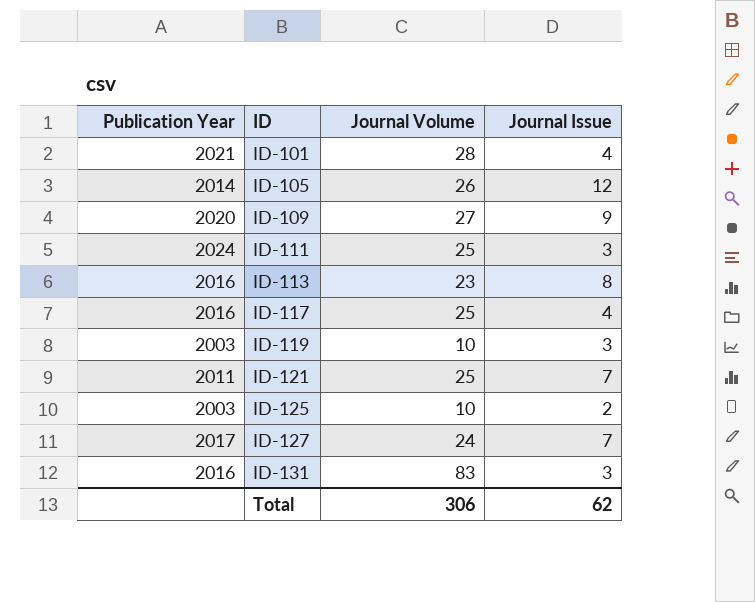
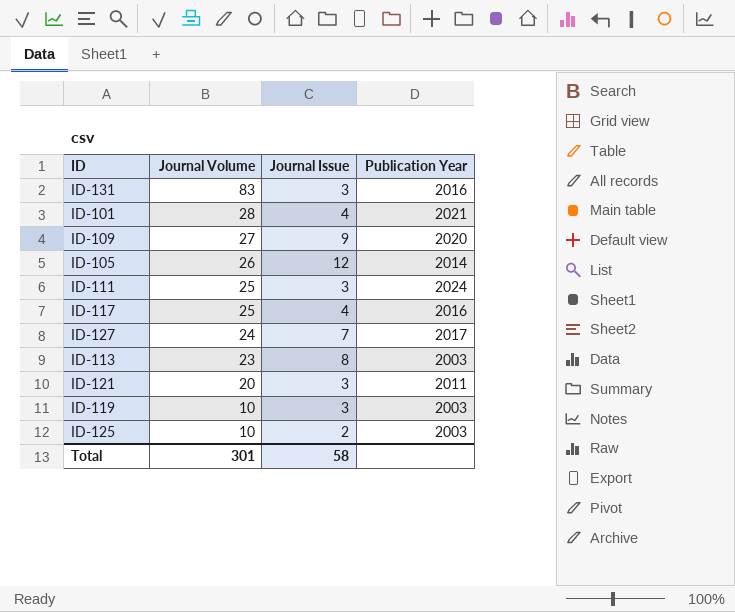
row order: ID ascending -> Journal Volume descending
column Publication Year | position: 1 -> 4
ID-113 | Publication Year: 2016 -> 2003
ID-121 | Journal Volume: 25 -> 20
ID-121 | Journal Issue: 7 -> 3
Total | Journal Volume: 306 -> 301
Total | Journal Issue: 62 -> 58

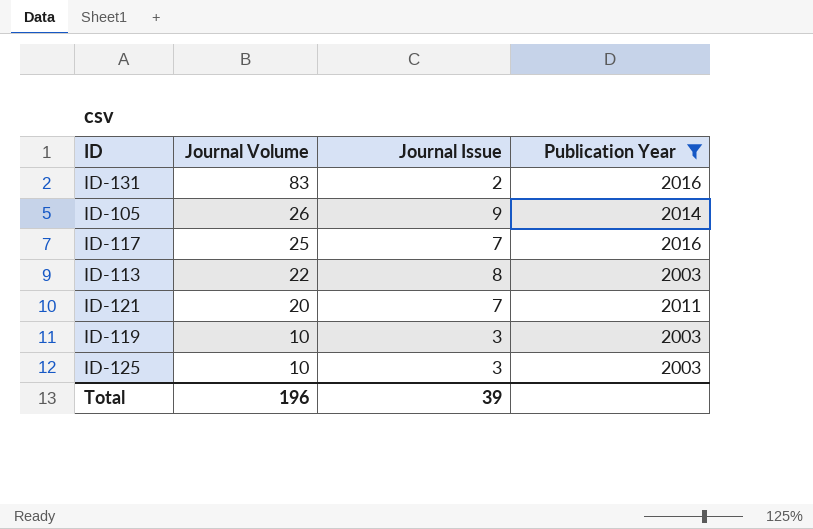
filter: none -> Publication Year <= 2016
ID-131 | Journal Issue: 3 -> 2
ID-105 | Journal Issue: 12 -> 9
ID-117 | Journal Issue: 4 -> 7
ID-113 | Journal Volume: 23 -> 22
ID-121 | Journal Issue: 3 -> 7
ID-125 | Journal Issue: 2 -> 3
Total | Journal Volume: 301 -> 196
Total | Journal Issue: 58 -> 39

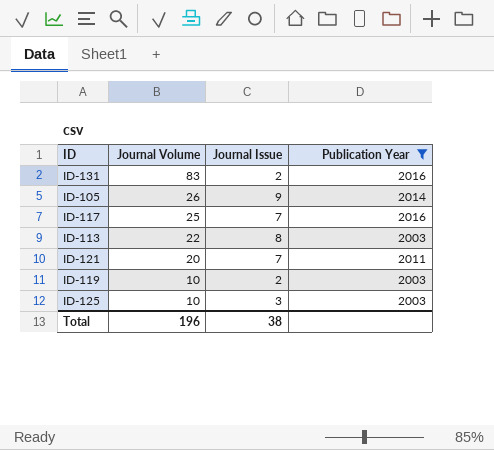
ID-119 | Journal Issue: 3 -> 2
Total | Journal Issue: 39 -> 38

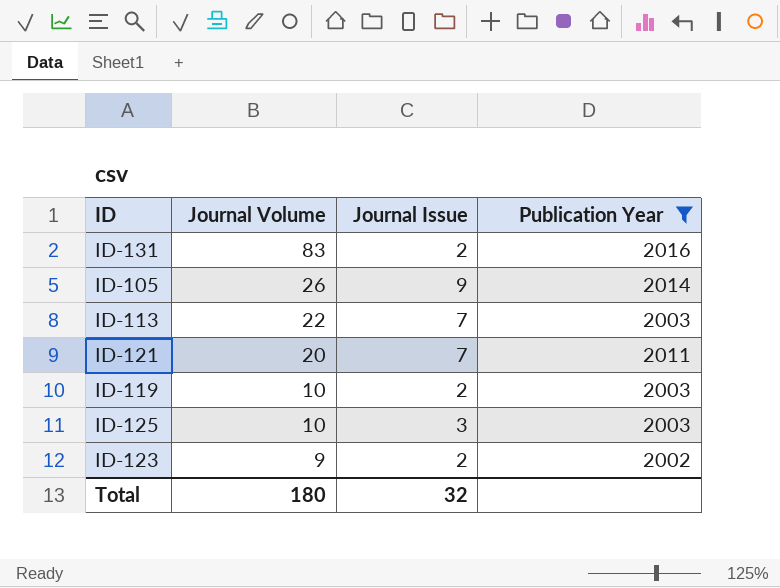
row ID-117: 25 | 7 | 2016 -> none
ID-113 | Journal Issue: 8 -> 7
row ID-123: none -> 9 | 2 | 2002
Total | Journal Volume: 196 -> 180
Total | Journal Issue: 38 -> 32

